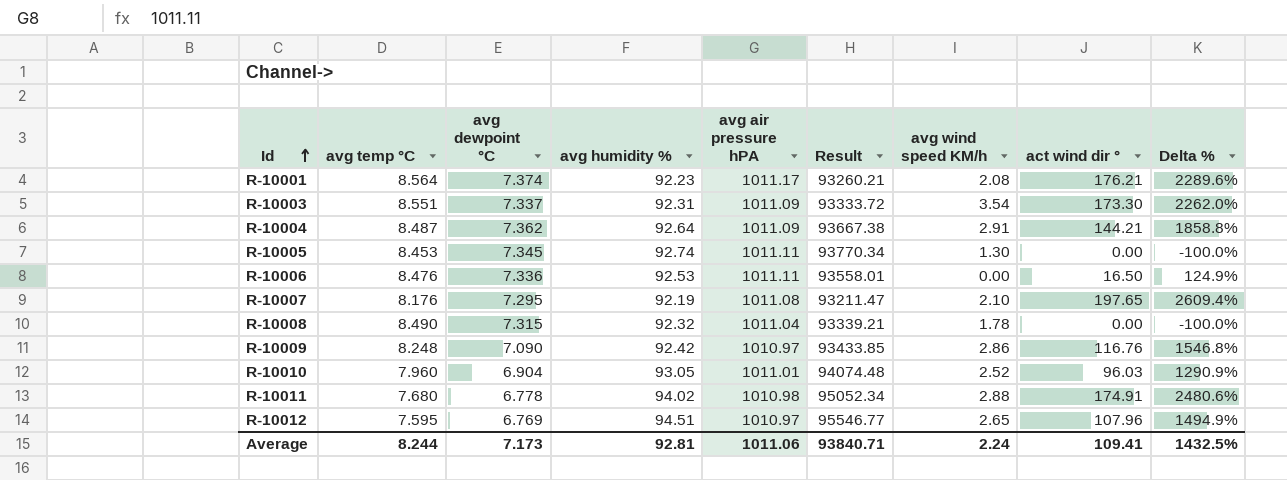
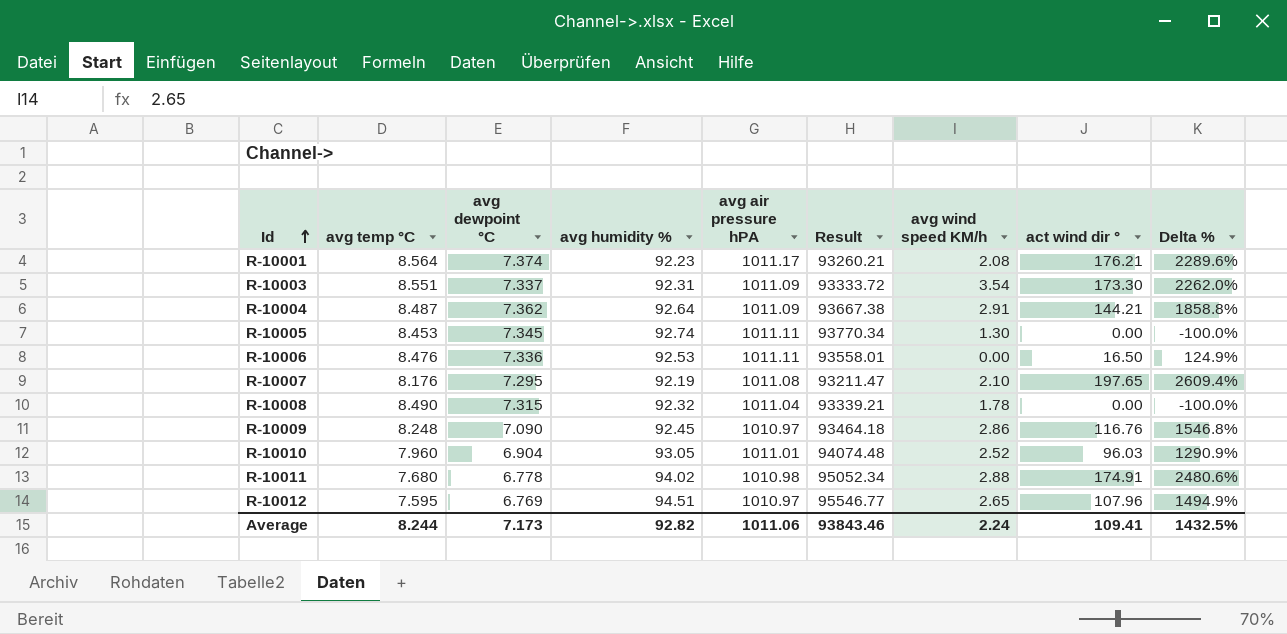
R-10009 | avg humidity %: 92.42 -> 92.45
R-10009 | Result: 93433.85 -> 93464.18
Average | avg humidity %: 92.81 -> 92.82
Average | Result: 93840.71 -> 93843.46

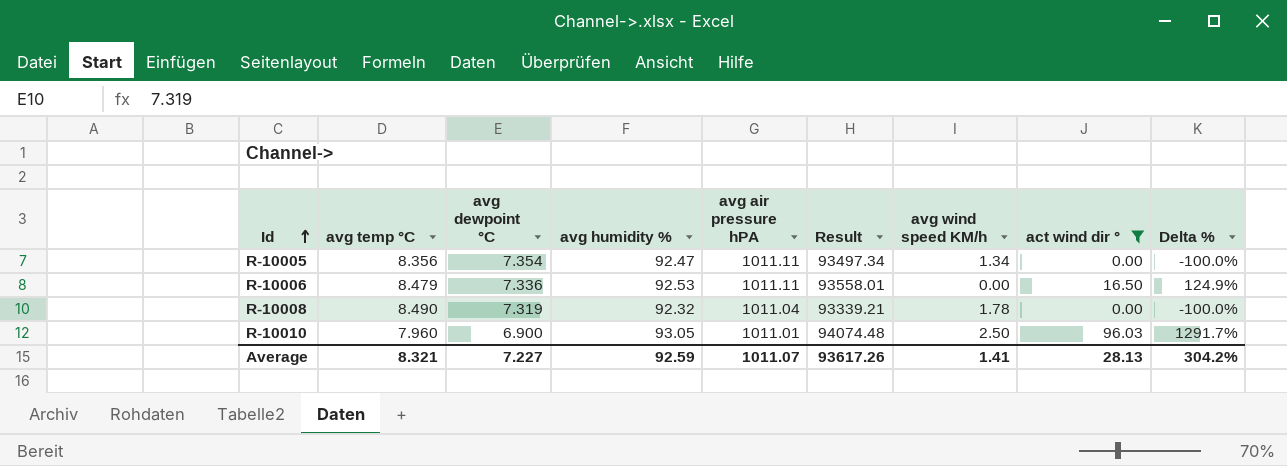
filter: none -> act wind dir ° <= 96.03
R-10005 | avg temp °C: 8.453 -> 8.356
R-10005 | avg dewpoint °C: 7.345 -> 7.354
R-10005 | avg humidity %: 92.74 -> 92.47
R-10005 | Result: 93770.34 -> 93497.34
R-10005 | avg wind speed KM/h: 1.30 -> 1.34
R-10006 | avg temp °C: 8.476 -> 8.479
R-10008 | avg dewpoint °C: 7.315 -> 7.319
R-10010 | avg dewpoint °C: 6.904 -> 6.900
R-10010 | avg wind speed KM/h: 2.52 -> 2.50
R-10010 | Delta %: 1290.9% -> 1291.7%
Average | avg temp °C: 8.244 -> 8.321
Average | avg dewpoint °C: 7.173 -> 7.227
Average | avg humidity %: 92.82 -> 92.59
Average | avg air pressure hPA: 1011.06 -> 1011.07
Average | Result: 93843.46 -> 93617.26
Average | avg wind speed KM/h: 2.24 -> 1.41
Average | act wind dir °: 109.41 -> 28.13
Average | Delta %: 1432.5% -> 304.2%

